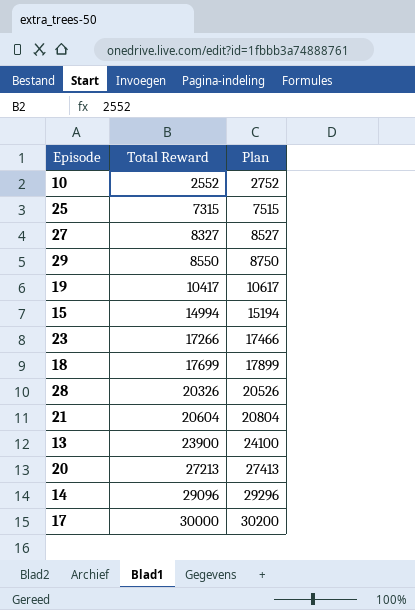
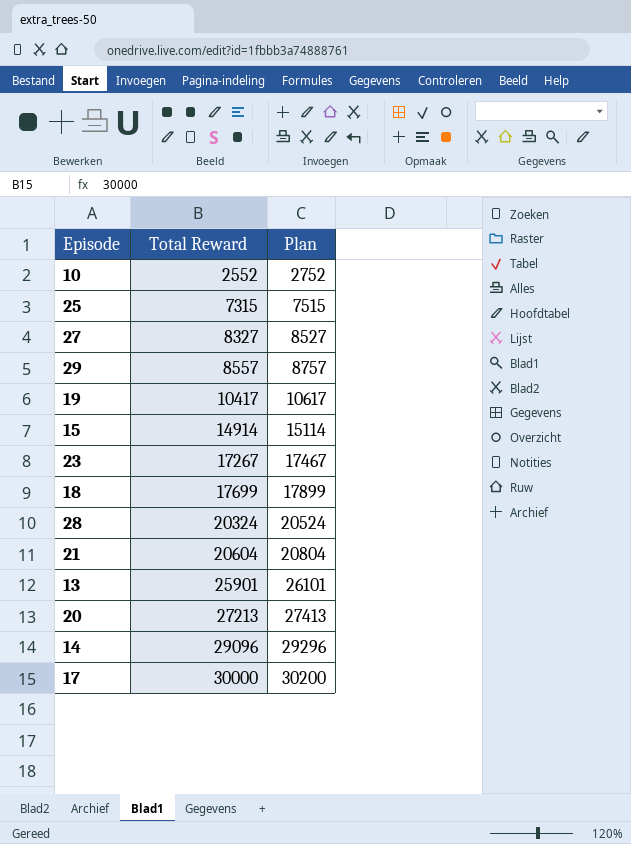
29 | Total Reward: 8550 -> 8557
29 | Plan: 8750 -> 8757
15 | Total Reward: 14994 -> 14914
15 | Plan: 15194 -> 15114
23 | Total Reward: 17266 -> 17267
23 | Plan: 17466 -> 17467
28 | Total Reward: 20326 -> 20324
28 | Plan: 20526 -> 20524
13 | Total Reward: 23900 -> 25901
13 | Plan: 24100 -> 26101

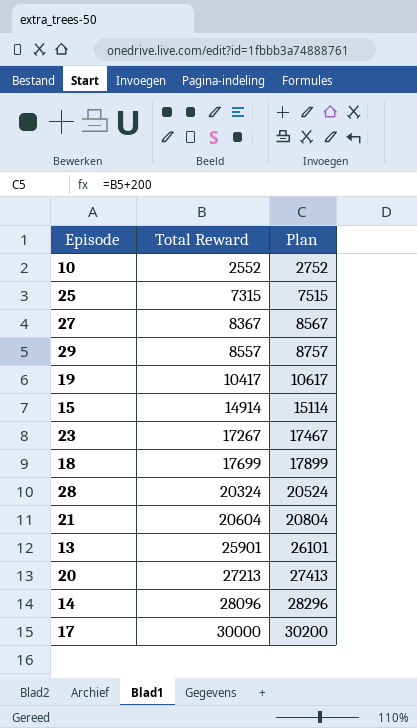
27 | Total Reward: 8327 -> 8367
27 | Plan: 8527 -> 8567
14 | Total Reward: 29096 -> 28096
14 | Plan: 29296 -> 28296

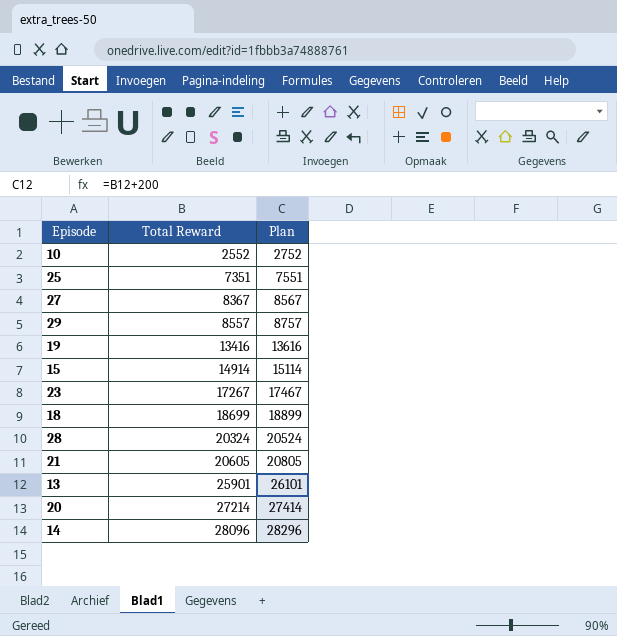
row 17: 30000 | 30200 -> none
25 | Total Reward: 7315 -> 7351
25 | Plan: 7515 -> 7551
19 | Total Reward: 10417 -> 13416
19 | Plan: 10617 -> 13616
18 | Total Reward: 17699 -> 18699
18 | Plan: 17899 -> 18899
21 | Total Reward: 20604 -> 20605
21 | Plan: 20804 -> 20805
20 | Total Reward: 27213 -> 27214
20 | Plan: 27413 -> 27414

